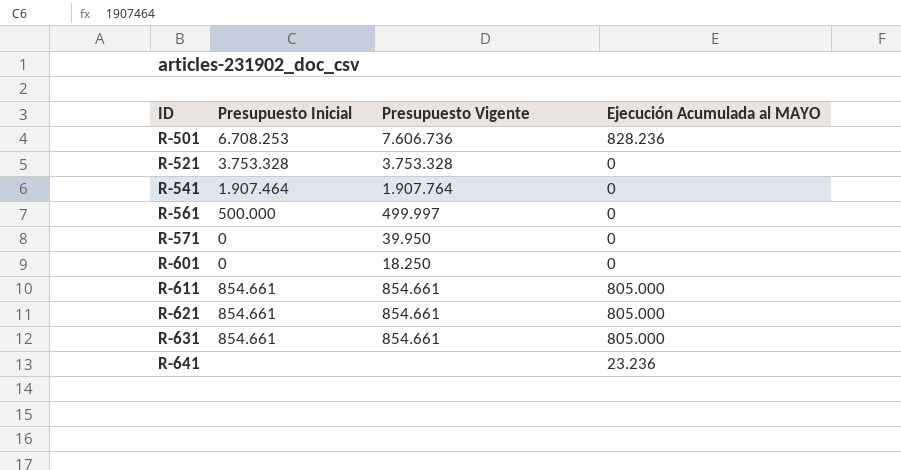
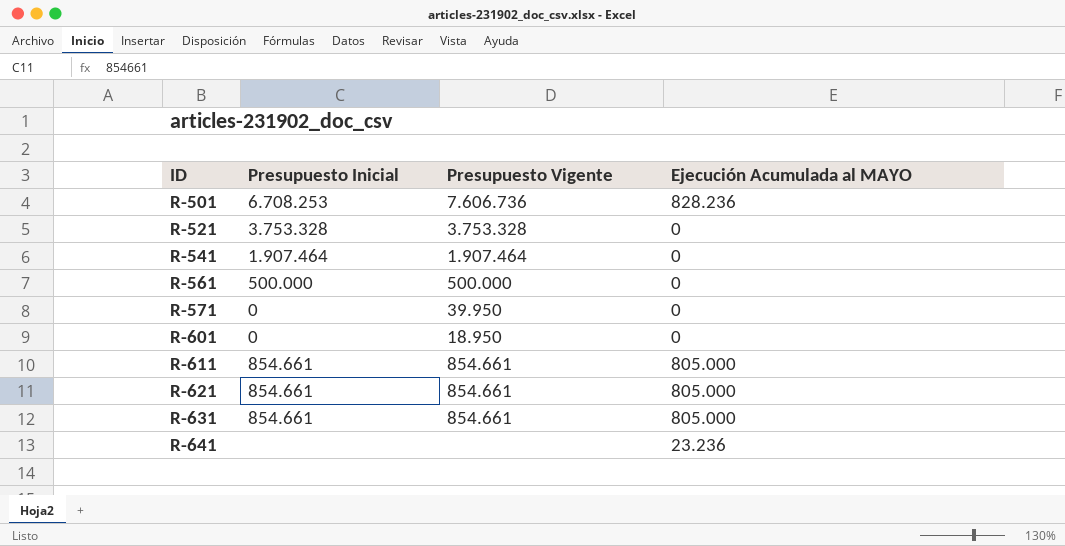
R-541 | Presupuesto Vigente: 1.907.764 -> 1.907.464
R-561 | Presupuesto Vigente: 499.997 -> 500.000
R-601 | Presupuesto Vigente: 18.250 -> 18.950

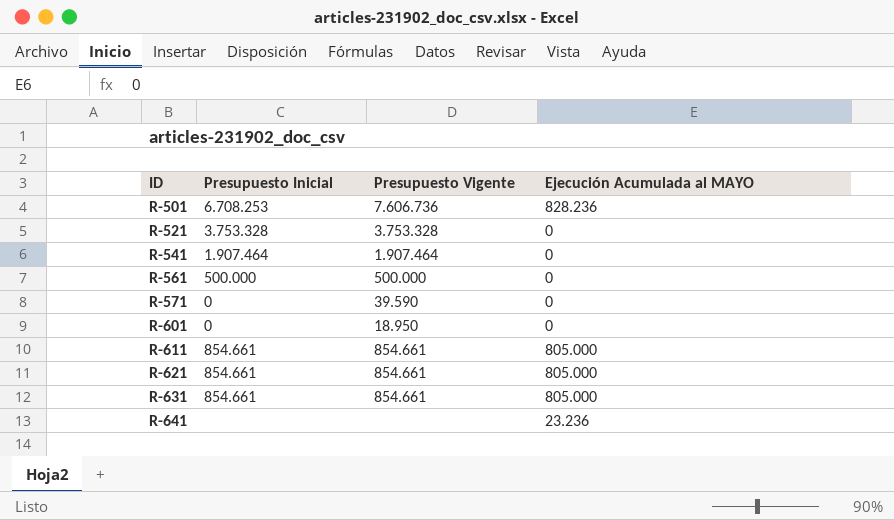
R-571 | Presupuesto Vigente: 39.950 -> 39.590

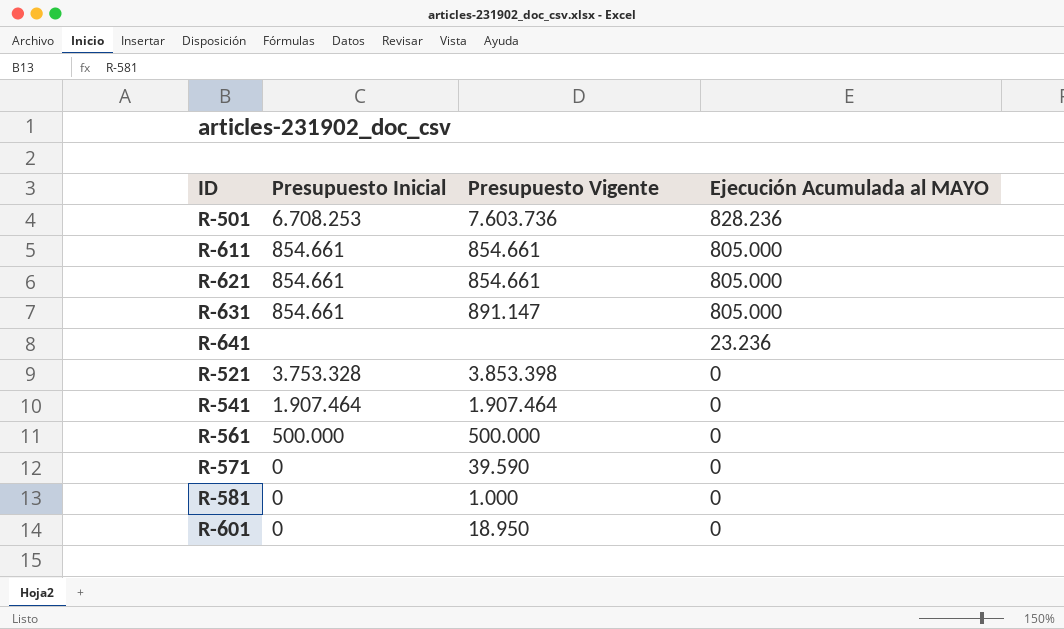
row order: ID ascending -> Ejecución Acumulada al MAYO descending
R-501 | Presupuesto Vigente: 7.606.736 -> 7.603.736
R-631 | Presupuesto Vigente: 854.661 -> 891.147
R-521 | Presupuesto Vigente: 3.753.328 -> 3.853.398
row R-581: none -> 0 | 1.000 | 0

